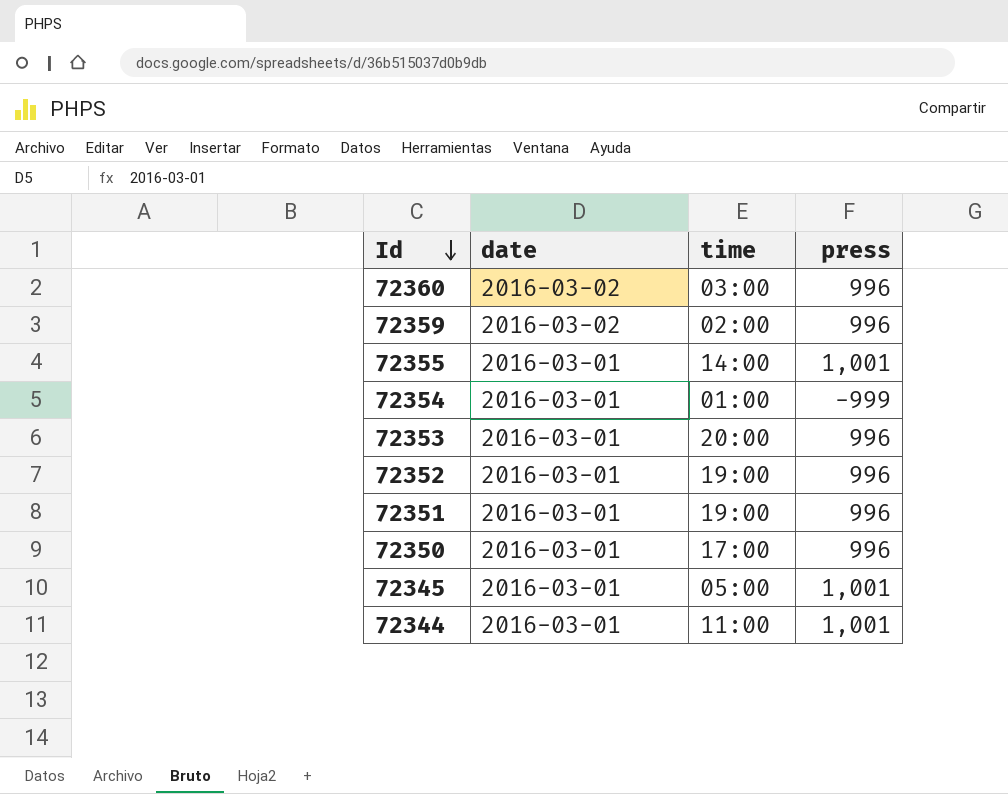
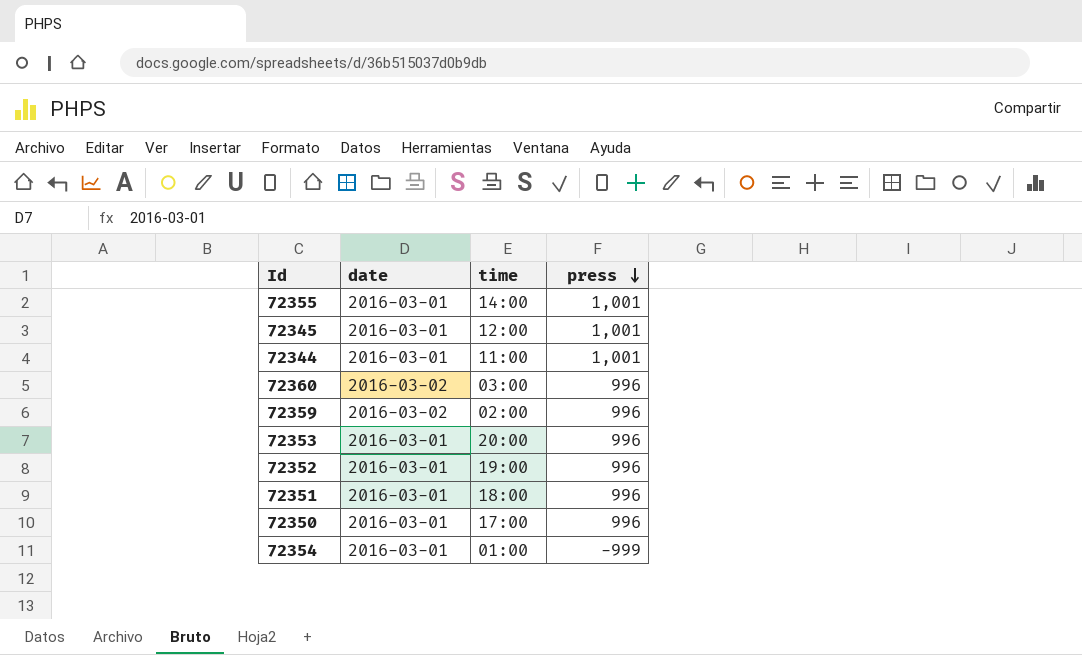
row order: Id descending -> press descending
72345 | time: 05:00 -> 12:00
72351 | time: 19:00 -> 18:00

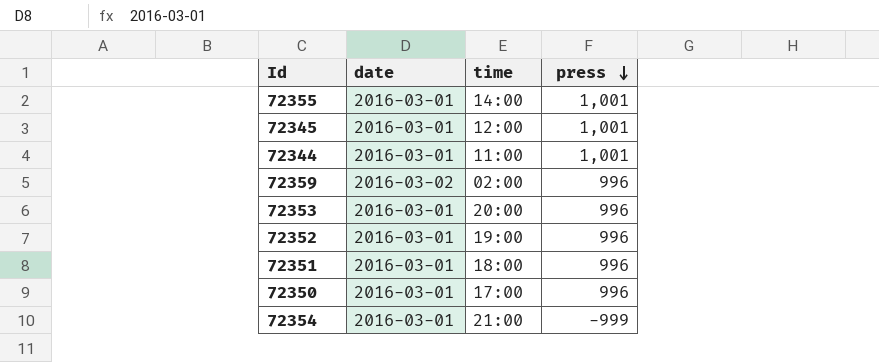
row 72360: 2016-03-02 | 03:00 | 996 -> none
72354 | time: 01:00 -> 21:00

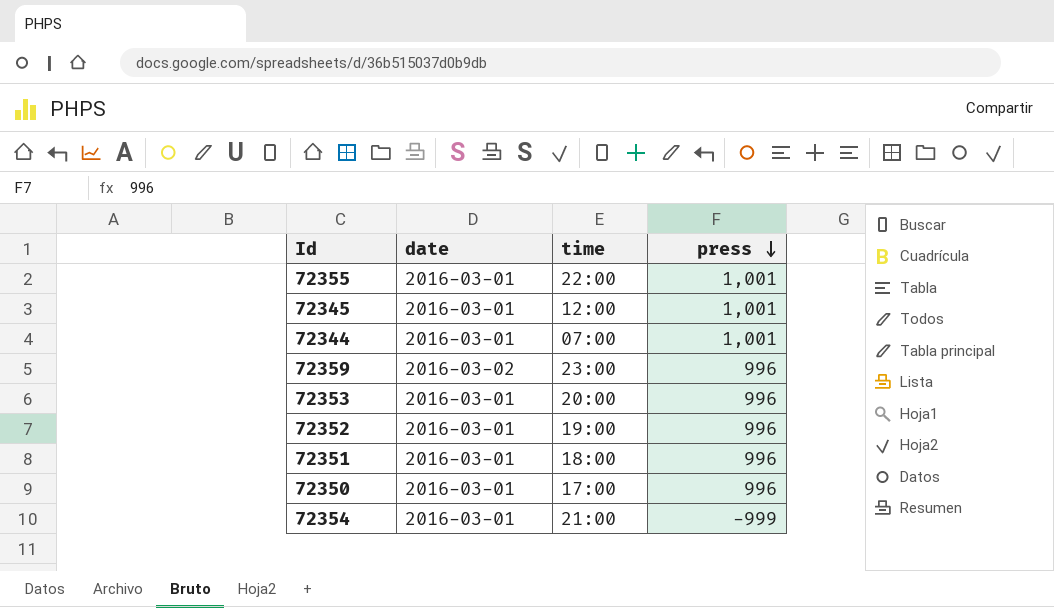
72355 | time: 14:00 -> 22:00
72344 | time: 11:00 -> 07:00
72359 | time: 02:00 -> 23:00

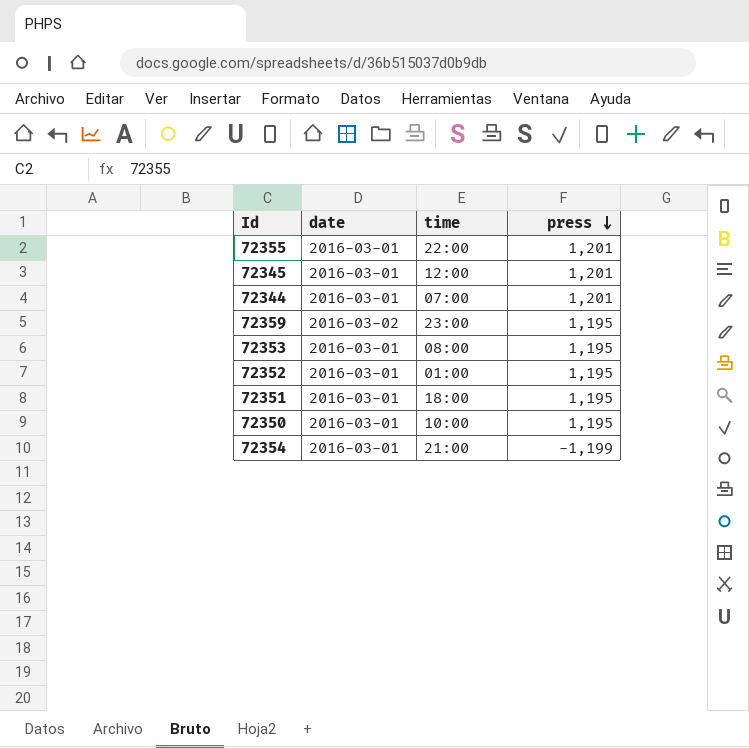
72355 | press: 1,001 -> 1,201
72345 | press: 1,001 -> 1,201
72344 | press: 1,001 -> 1,201
72359 | press: 996 -> 1,195
72353 | time: 20:00 -> 08:00
72353 | press: 996 -> 1,195
72352 | time: 19:00 -> 01:00
72352 | press: 996 -> 1,195
72351 | press: 996 -> 1,195
72350 | time: 17:00 -> 10:00
72350 | press: 996 -> 1,195
72354 | press: -999 -> -1,199

